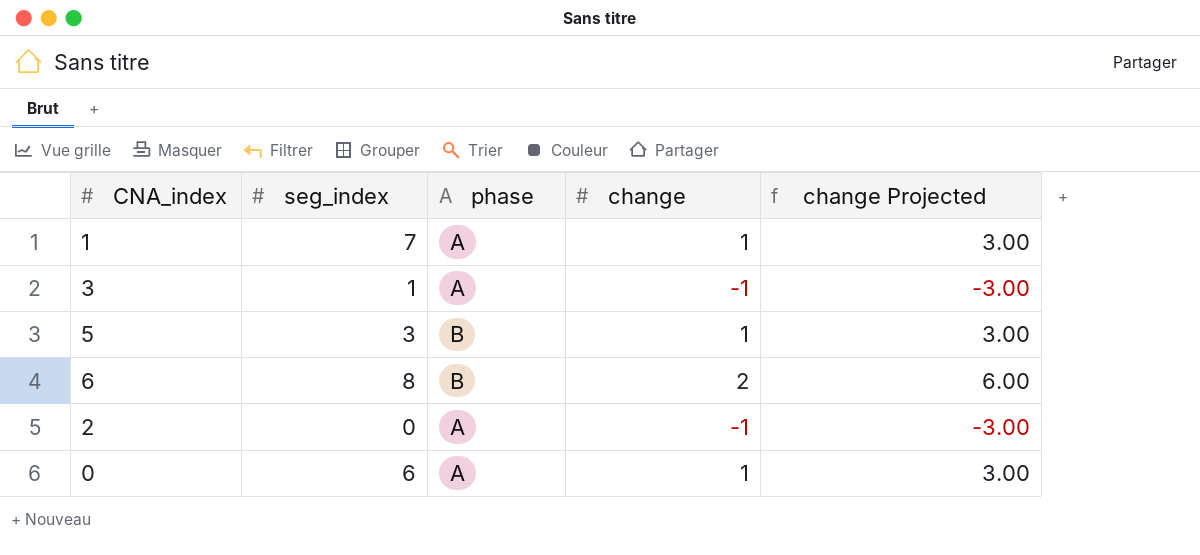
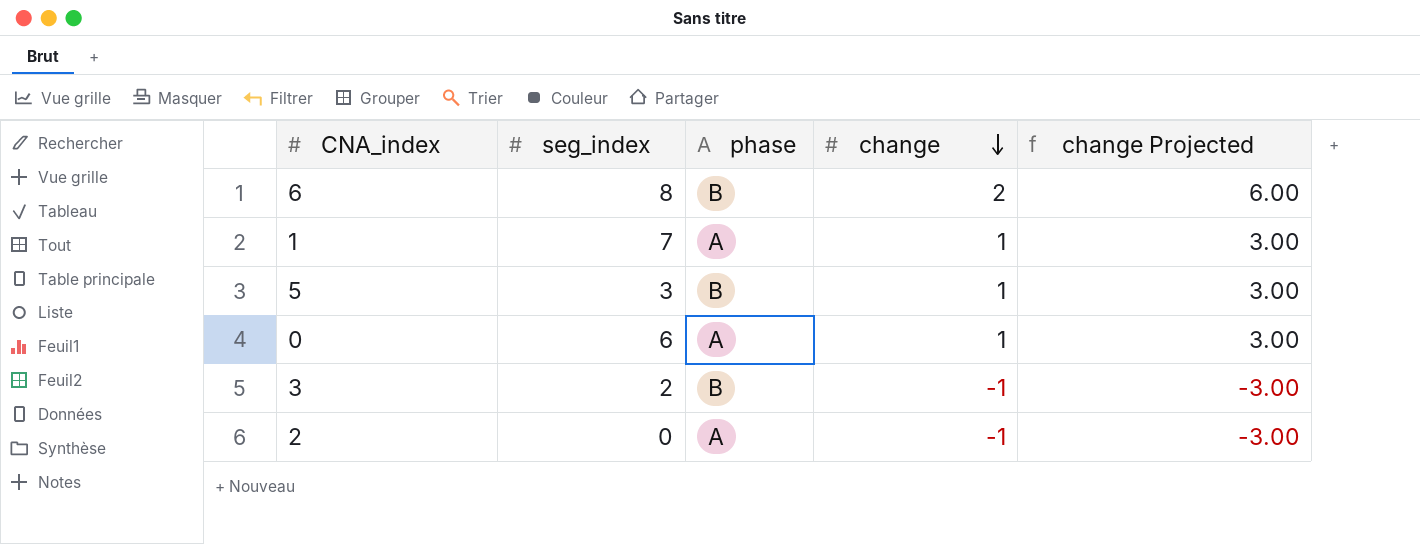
row order: none -> change descending
3 | seg_index: 1 -> 2
3 | phase: A -> B

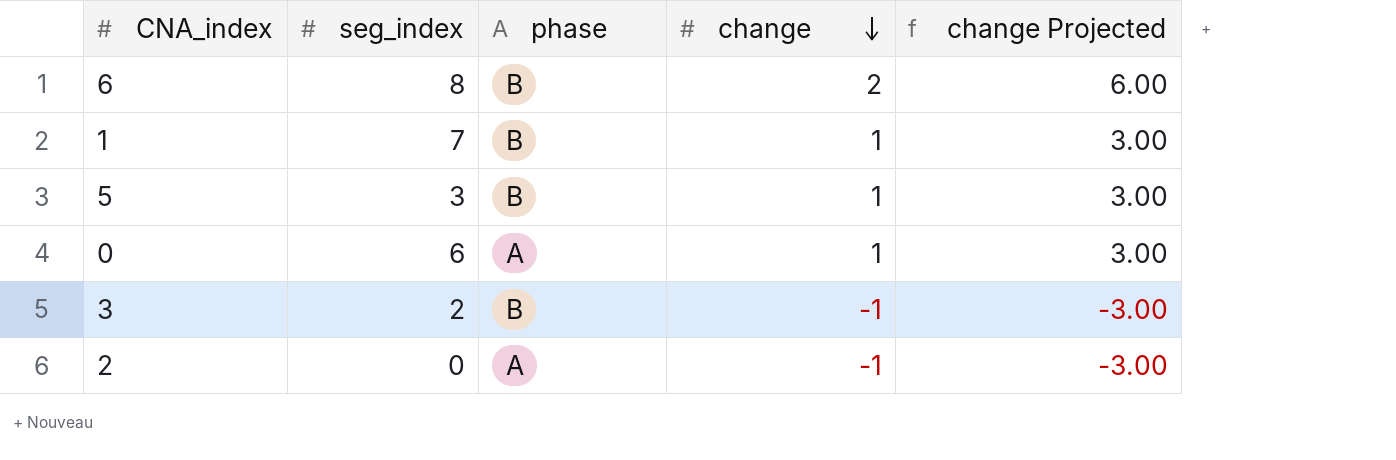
1 | phase: A -> B

